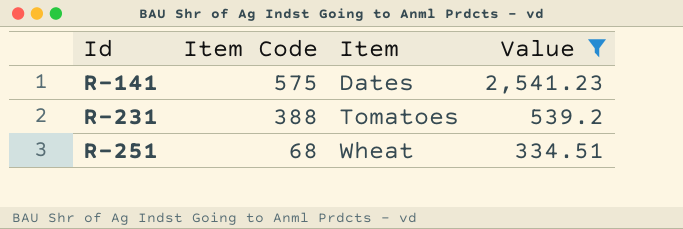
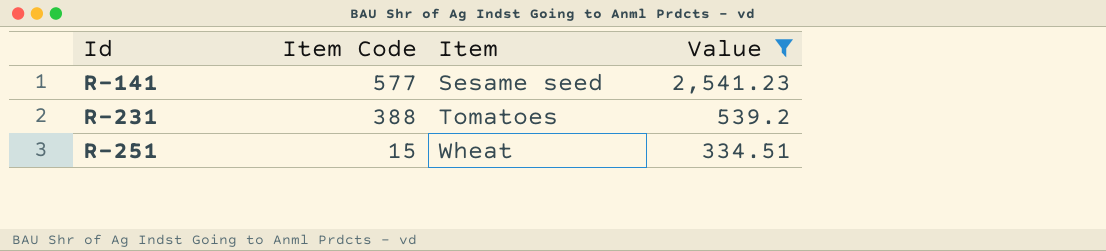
R-141 | Item Code: 575 -> 577
R-141 | Item: Dates -> Sesame seed
R-251 | Item Code: 68 -> 15

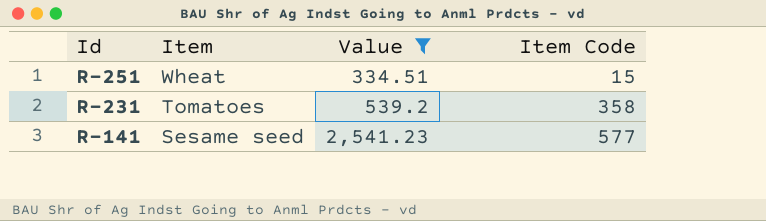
row order: Id ascending -> Id descending
column Item Code | position: 2 -> 4
R-231 | Item Code: 388 -> 358

